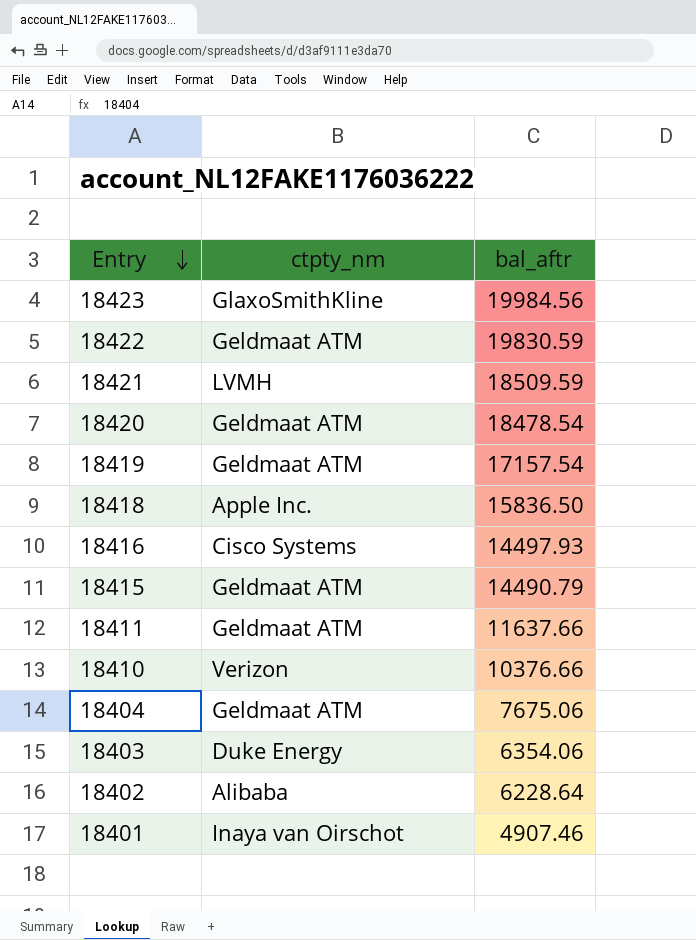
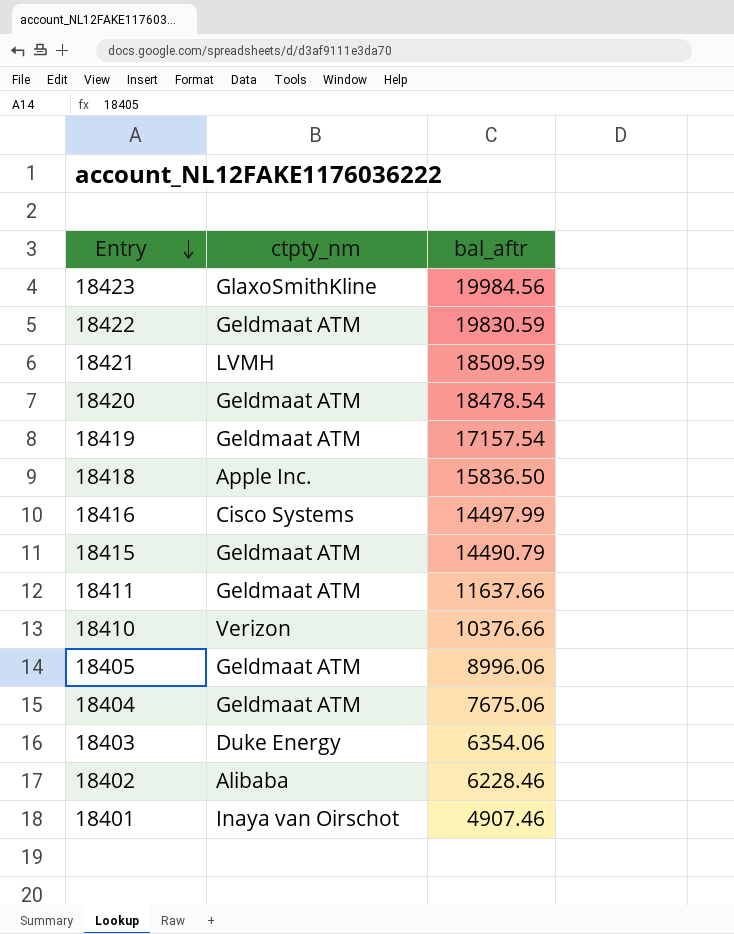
18416 | bal_aftr: 14497.93 -> 14497.99
row 18405: none -> Geldmaat ATM | 8996.06
18402 | bal_aftr: 6228.64 -> 6228.46

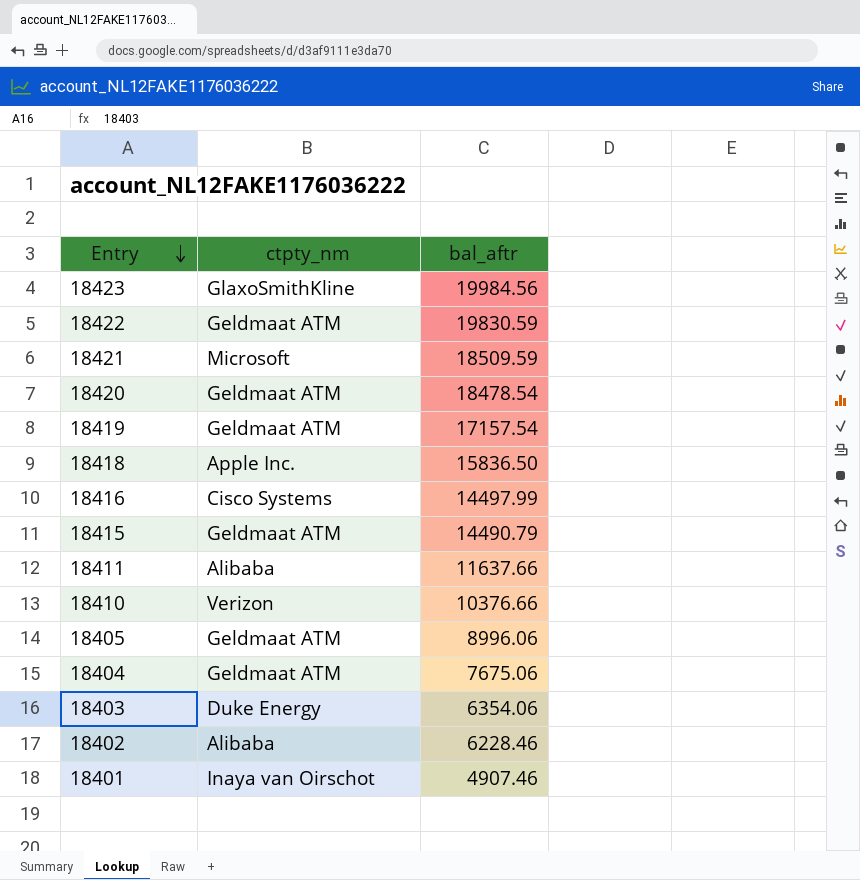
18421 | ctpty_nm: LVMH -> Microsoft
18411 | ctpty_nm: Geldmaat ATM -> Alibaba

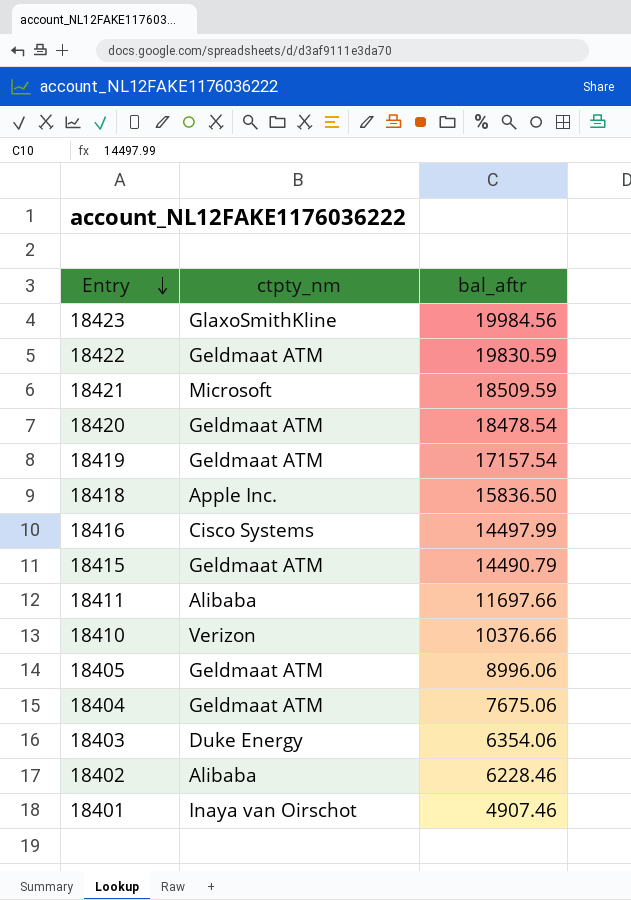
18411 | bal_aftr: 11637.66 -> 11697.66

